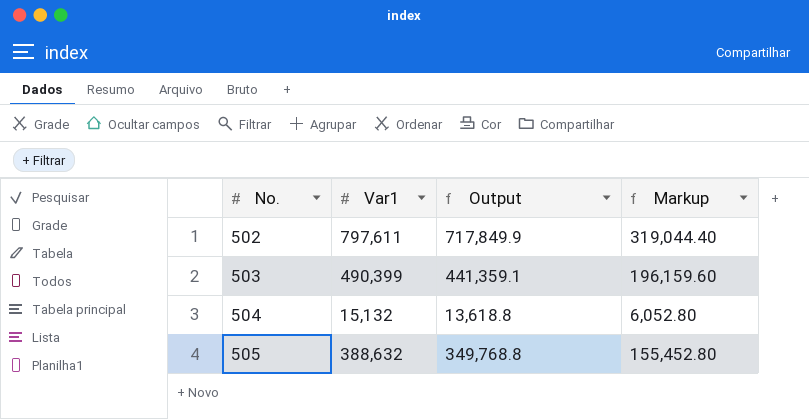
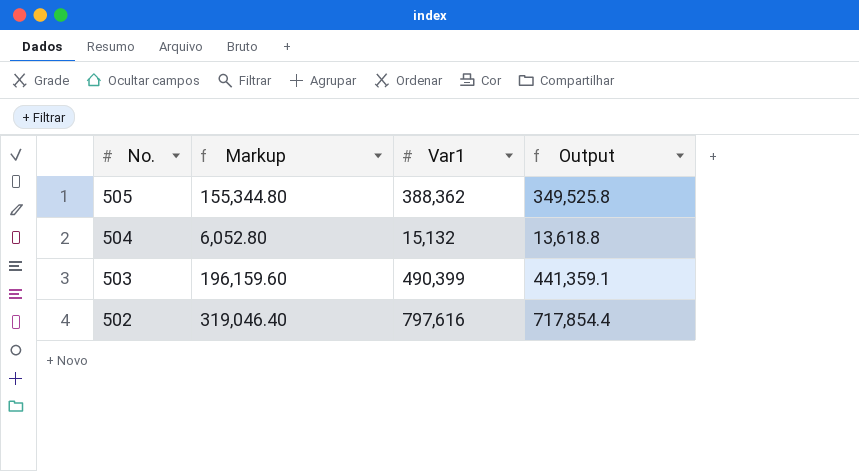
row order: No. ascending -> No. descending
column Markup | position: 4 -> 2
505 | Markup: 155,452.80 -> 155,344.80
505 | Var1: 388,632 -> 388,362
505 | Output: 349,768.8 -> 349,525.8
502 | Markup: 319,044.40 -> 319,046.40
502 | Var1: 797,611 -> 797,616
502 | Output: 717,849.9 -> 717,854.4

